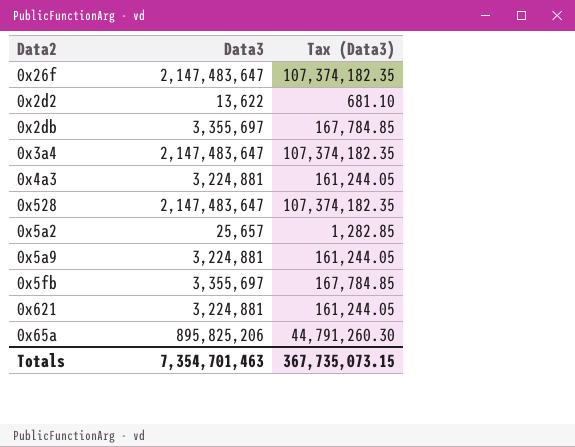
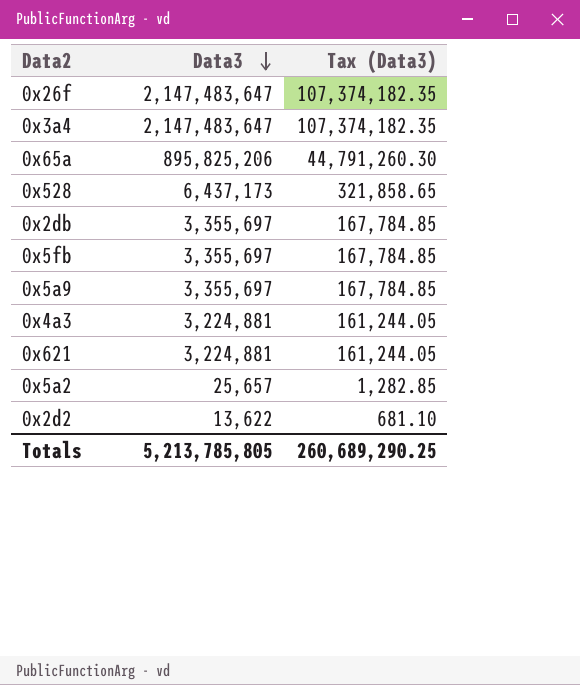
row order: none -> Data3 descending
0x528 | Data3: 2,147,483,647 -> 6,437,173
0x528 | Tax (Data3): 107,374,182.35 -> 321,858.65
0x5a9 | Data3: 3,224,881 -> 3,355,697
0x5a9 | Tax (Data3): 161,244.05 -> 167,784.85
Totals | Data3: 7,354,701,463 -> 5,213,785,805
Totals | Tax (Data3): 367,735,073.15 -> 260,689,290.25

